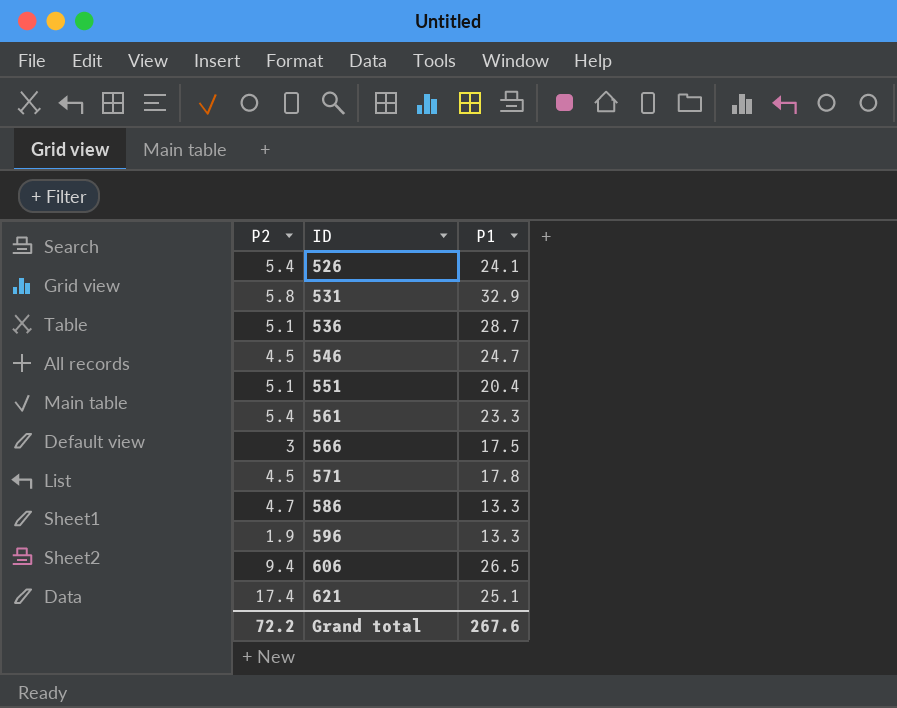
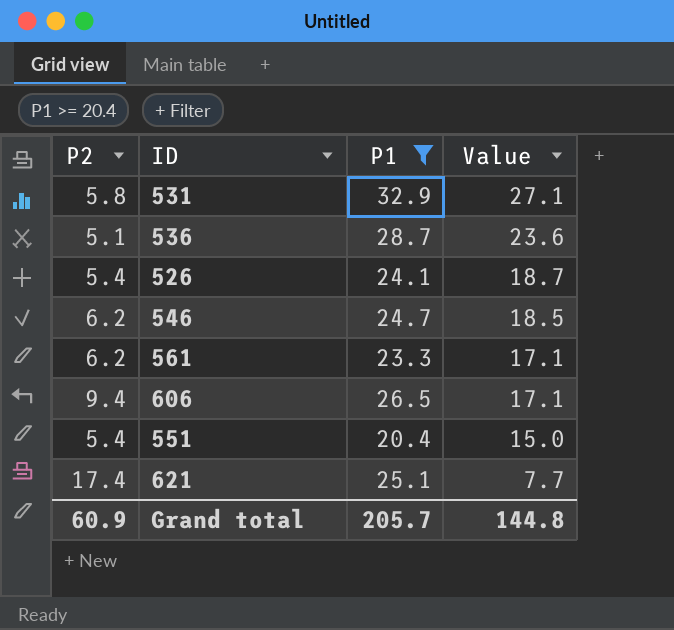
filter: none -> P1 >= 20.4
row order: ID ascending -> Value descending
column Value | formula: none -> [P1] - [P2]
546 | P2: 4.5 -> 6.2
561 | P2: 5.4 -> 6.2
551 | P2: 5.1 -> 5.4
Grand total | P2: 72.2 -> 60.9
Grand total | P1: 267.6 -> 205.7

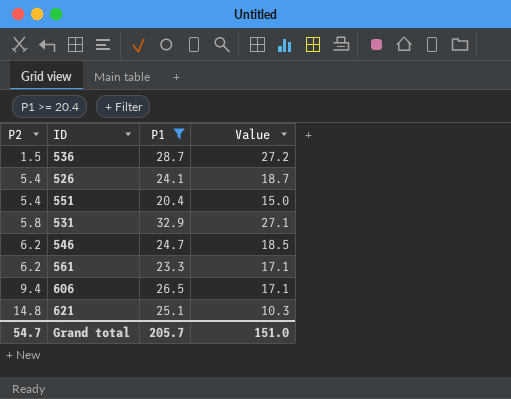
row order: Value descending -> P2 ascending
536 | P2: 5.1 -> 1.5
536 | Value: 23.6 -> 27.2
621 | P2: 17.4 -> 14.8
621 | Value: 7.7 -> 10.3
Grand total | P2: 60.9 -> 54.7
Grand total | Value: 144.8 -> 151.0

